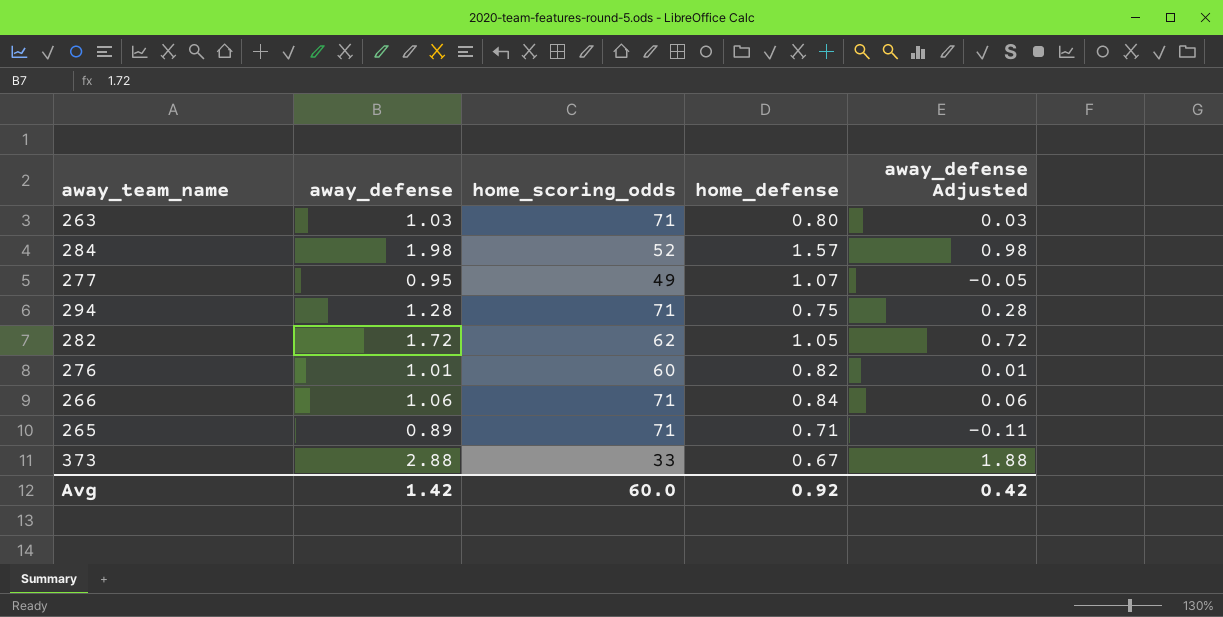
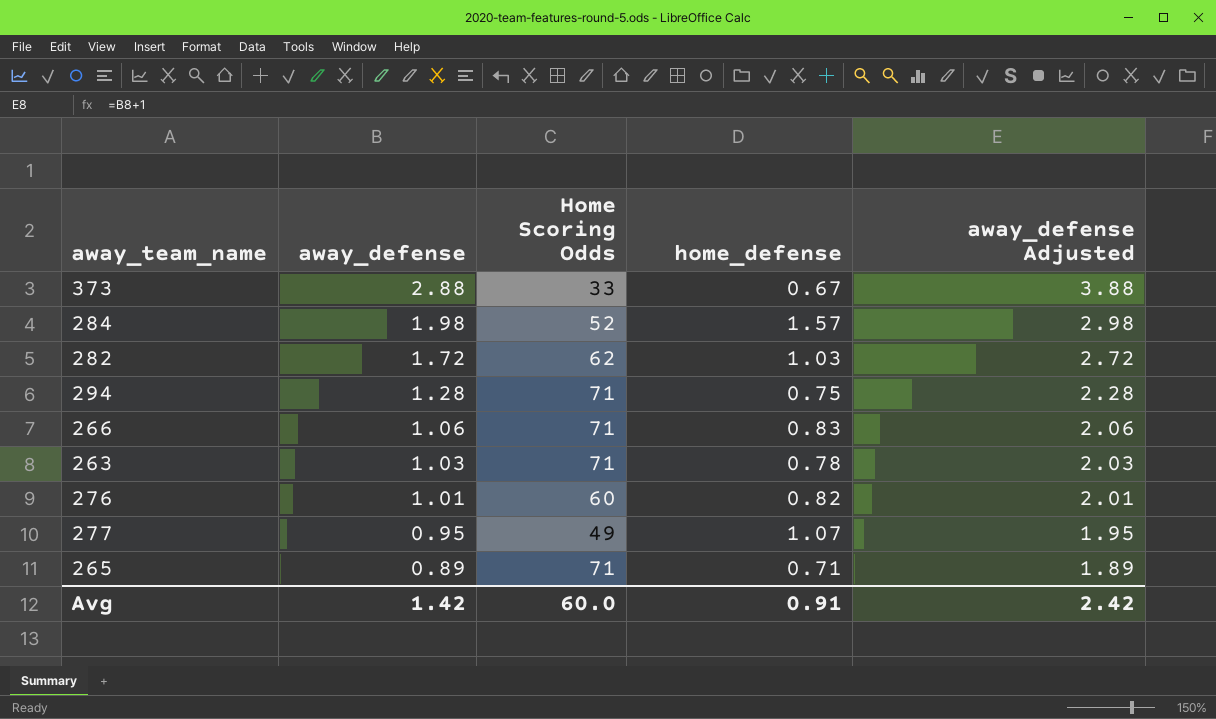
row order: none -> away_defense descending
column name: home_scoring_odds -> Home Scoring Odds
column away_defense Adjusted | formula: [away_defense] - 1 -> [away_defense] + 1
282 | home_defense: 1.05 -> 1.03
266 | home_defense: 0.84 -> 0.83
263 | home_defense: 0.80 -> 0.78
Avg | home_defense: 0.92 -> 0.91
Avg | away_defense Adjusted: 0.42 -> 2.42

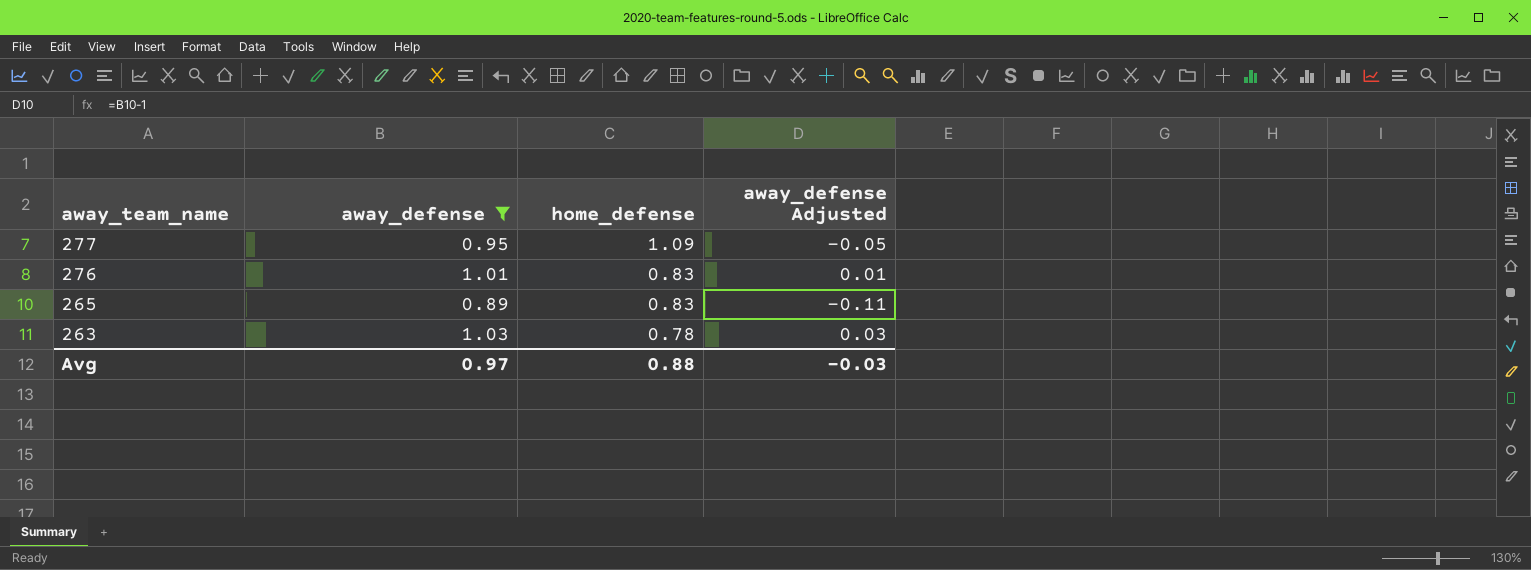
filter: none -> away_defense <= 1.03
row order: away_defense descending -> away_team_name descending
column Home Scoring Odds | position: 3 -> none
column away_defense Adjusted | formula: [away_defense] + 1 -> [away_defense] - 1
277 | home_defense: 1.07 -> 1.09
276 | home_defense: 0.82 -> 0.83
265 | home_defense: 0.71 -> 0.83
Avg | away_defense: 1.42 -> 0.97
Avg | home_defense: 0.91 -> 0.88
Avg | away_defense Adjusted: 2.42 -> -0.03

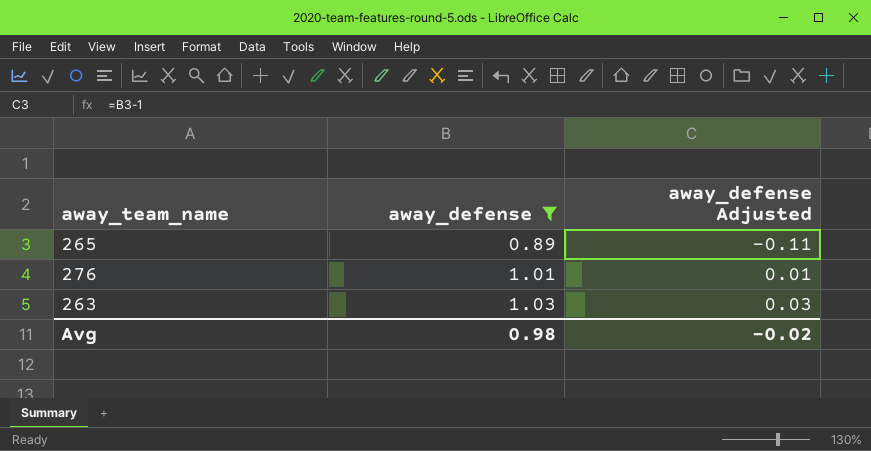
row order: away_team_name descending -> away_defense ascending
column home_defense | position: 3 -> none
row 277: 0.95 | 1.09 | -0.05 -> none
Avg | away_defense: 0.97 -> 0.98
Avg | away_defense Adjusted: -0.03 -> -0.02

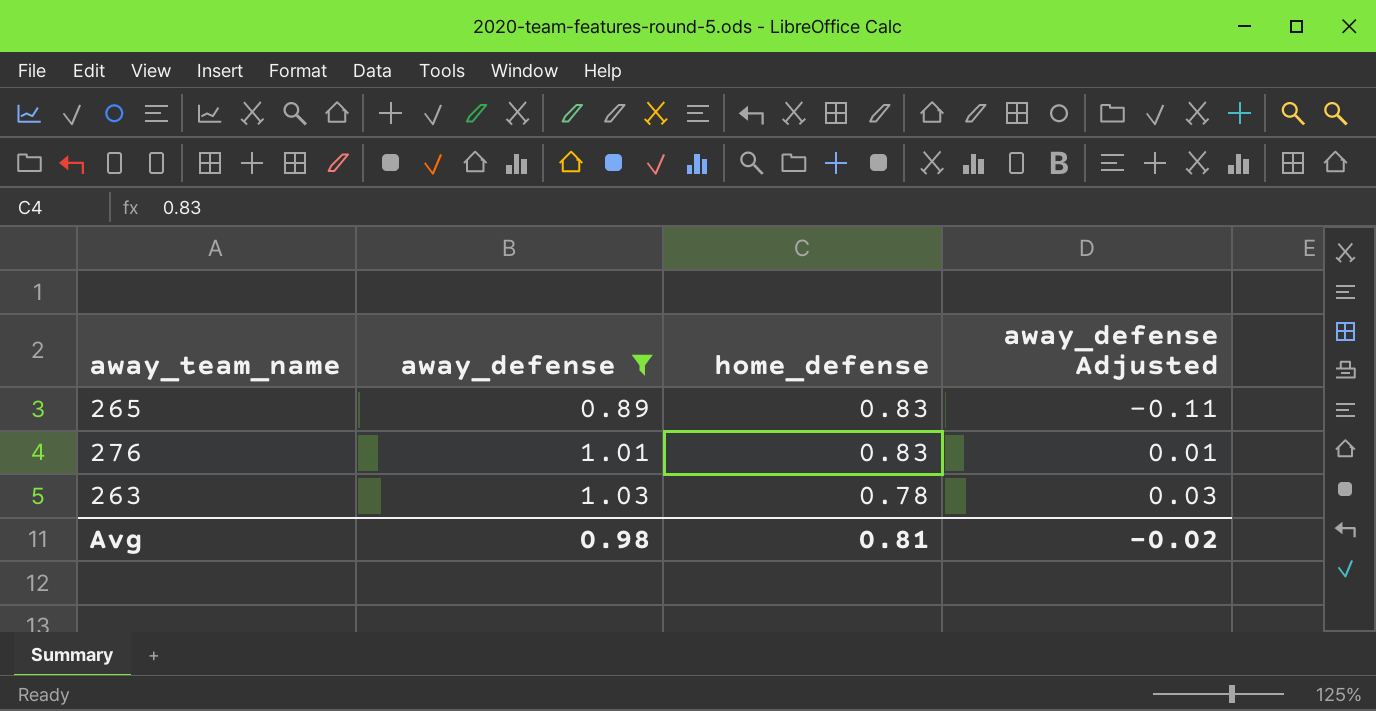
column home_defense | position: none -> 3

